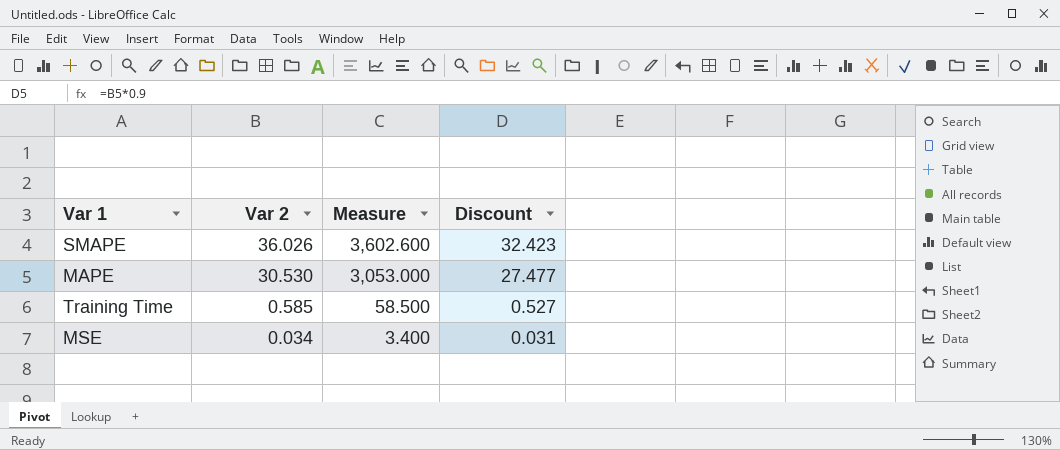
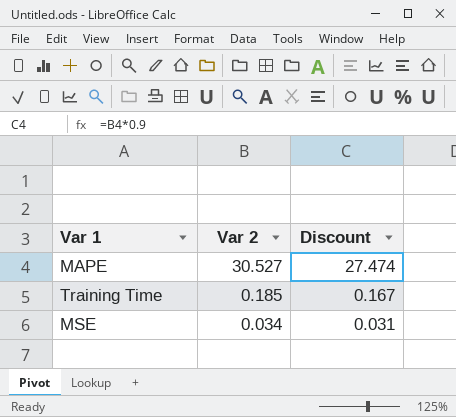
column Measure | formula: [Var 2] * 100 -> none
row SMAPE: 36.026 | 3,602.600 | 32.423 -> none
MAPE | Var 2: 30.530 -> 30.527
MAPE | Discount: 27.477 -> 27.474
Training Time | Var 2: 0.585 -> 0.185
Training Time | Discount: 0.527 -> 0.167

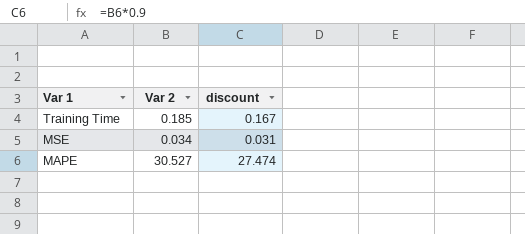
row order: Var 2 descending -> Var 1 descending
column name: Discount -> discount

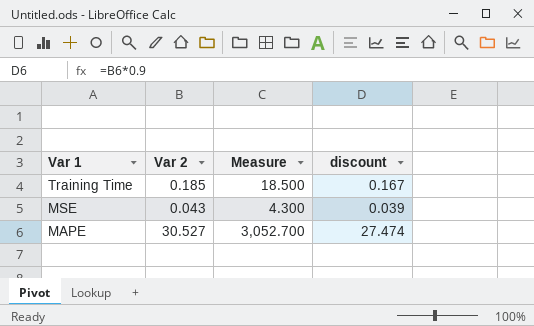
column Measure | formula: none -> [Var 2] * 100
MSE | Var 2: 0.034 -> 0.043
MSE | discount: 0.031 -> 0.039

